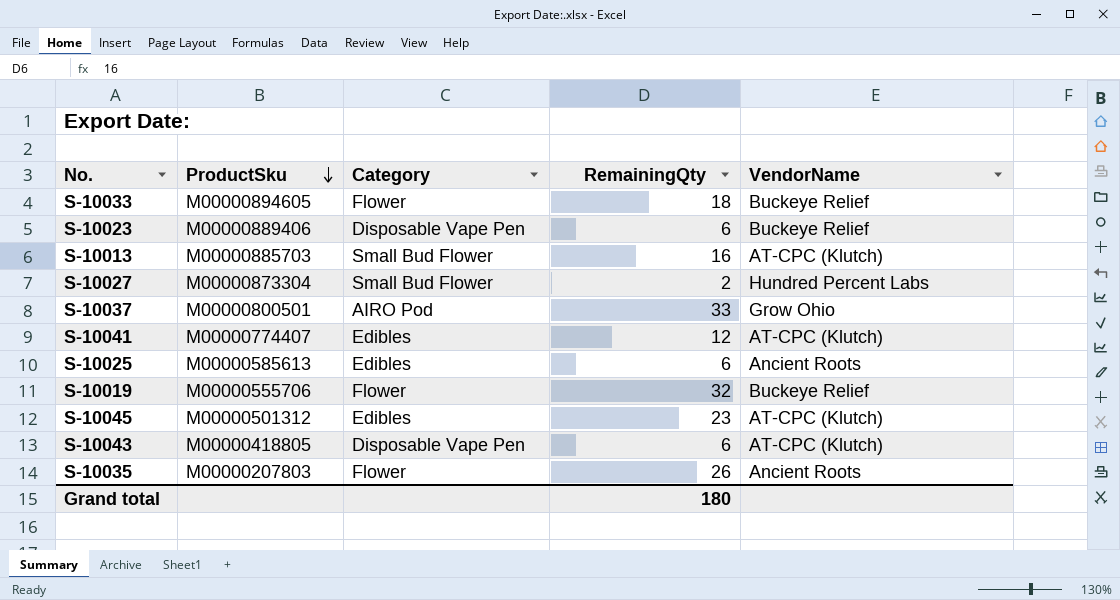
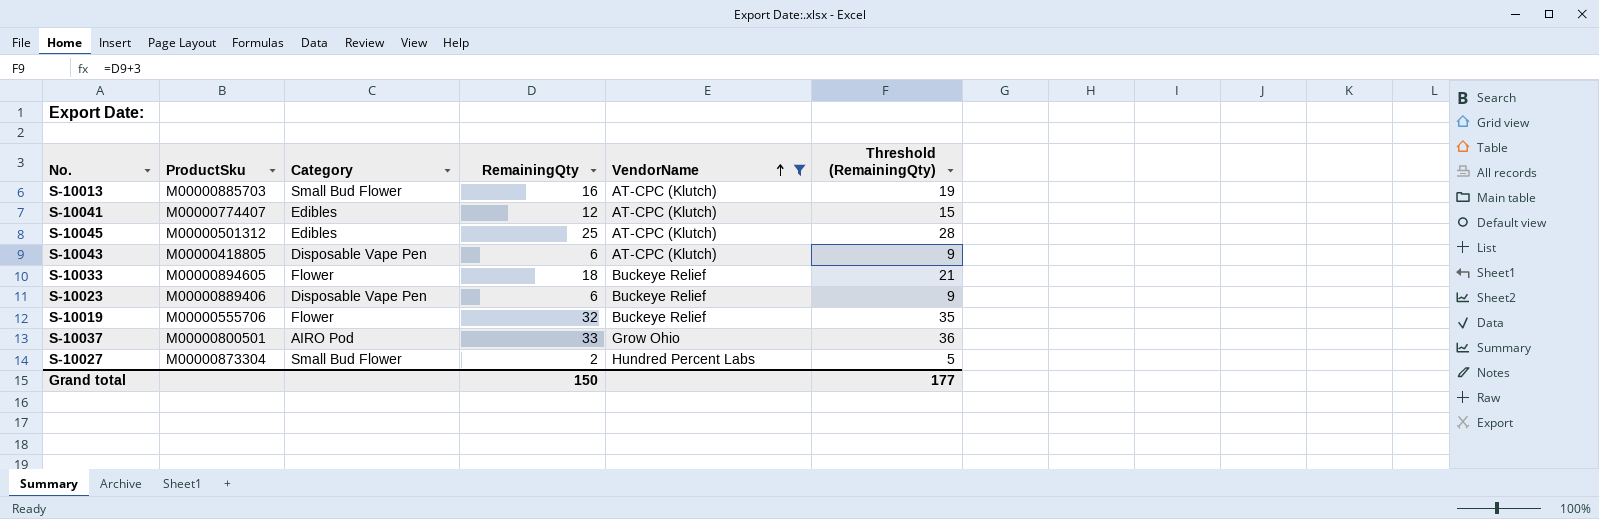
filter: none -> VendorName != Ancient Roots
row order: ProductSku descending -> VendorName ascending
column Threshold (RemainingQty) | formula: none -> [RemainingQty] + 3
S-10045 | RemainingQty: 23 -> 25
Grand total | RemainingQty: 180 -> 150

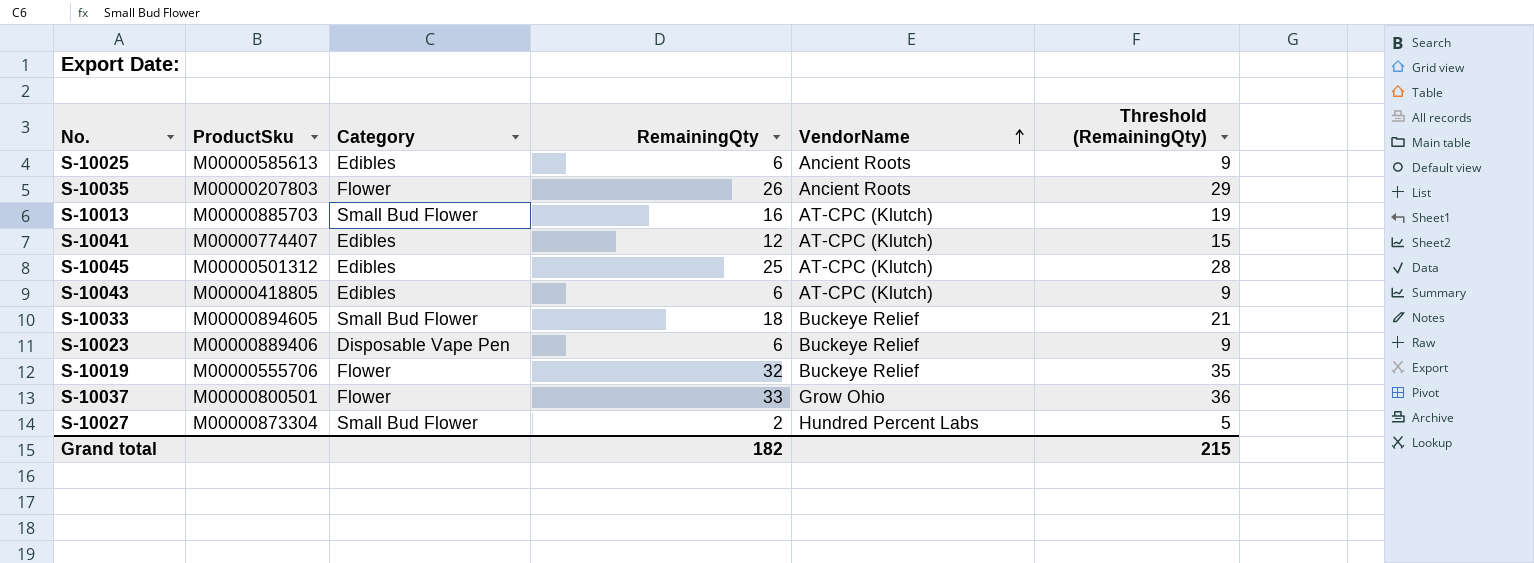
filter: VendorName != Ancient Roots -> none
S-10043 | Category: Disposable Vape Pen -> Edibles
S-10033 | Category: Flower -> Small Bud Flower
S-10037 | Category: AIRO Pod -> Flower
Grand total | RemainingQty: 150 -> 182
Grand total | Threshold (RemainingQty): 177 -> 215

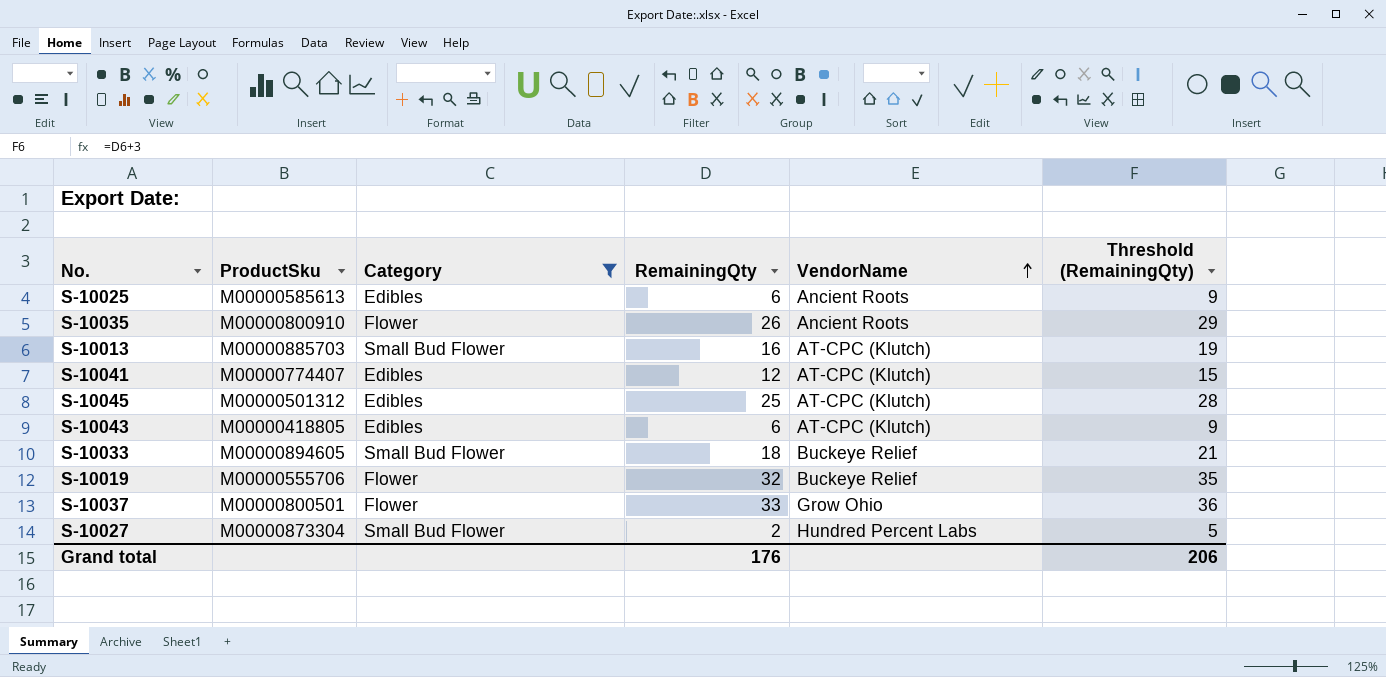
filter: none -> Category != Disposable Vape Pen
S-10035 | ProductSku: M00000207803 -> M00000800910
Grand total | RemainingQty: 182 -> 176
Grand total | Threshold (RemainingQty): 215 -> 206

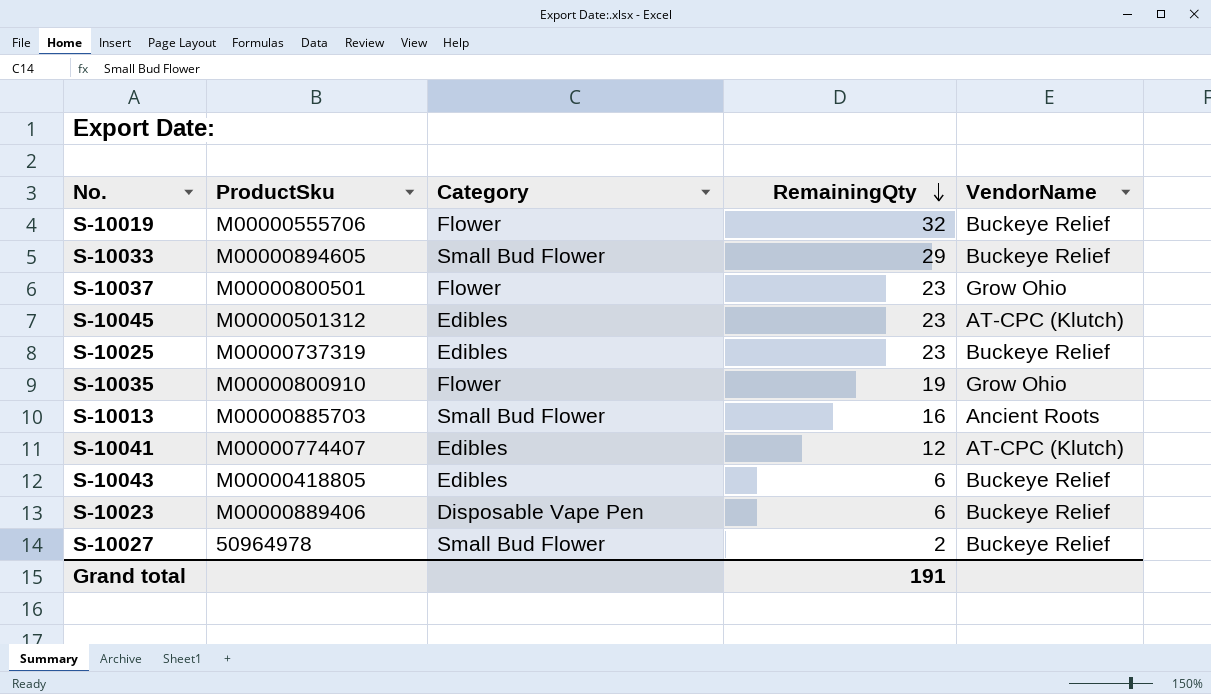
filter: Category != Disposable Vape Pen -> none
row order: VendorName ascending -> RemainingQty descending
column Threshold (RemainingQty) | formula: [RemainingQty] + 3 -> none
S-10033 | RemainingQty: 18 -> 29
S-10037 | RemainingQty: 33 -> 23
S-10045 | RemainingQty: 25 -> 23
S-10025 | ProductSku: M00000585613 -> M00000737319
S-10025 | RemainingQty: 6 -> 23
S-10025 | VendorName: Ancient Roots -> Buckeye Relief
S-10035 | RemainingQty: 26 -> 19
S-10035 | VendorName: Ancient Roots -> Grow Ohio
S-10013 | VendorName: AT-CPC (Klutch) -> Ancient Roots
S-10043 | VendorName: AT-CPC (Klutch) -> Buckeye Relief
S-10027 | ProductSku: M00000873304 -> 50964978
S-10027 | VendorName: Hundred Percent Labs -> Buckeye Relief
Grand total | RemainingQty: 176 -> 191

